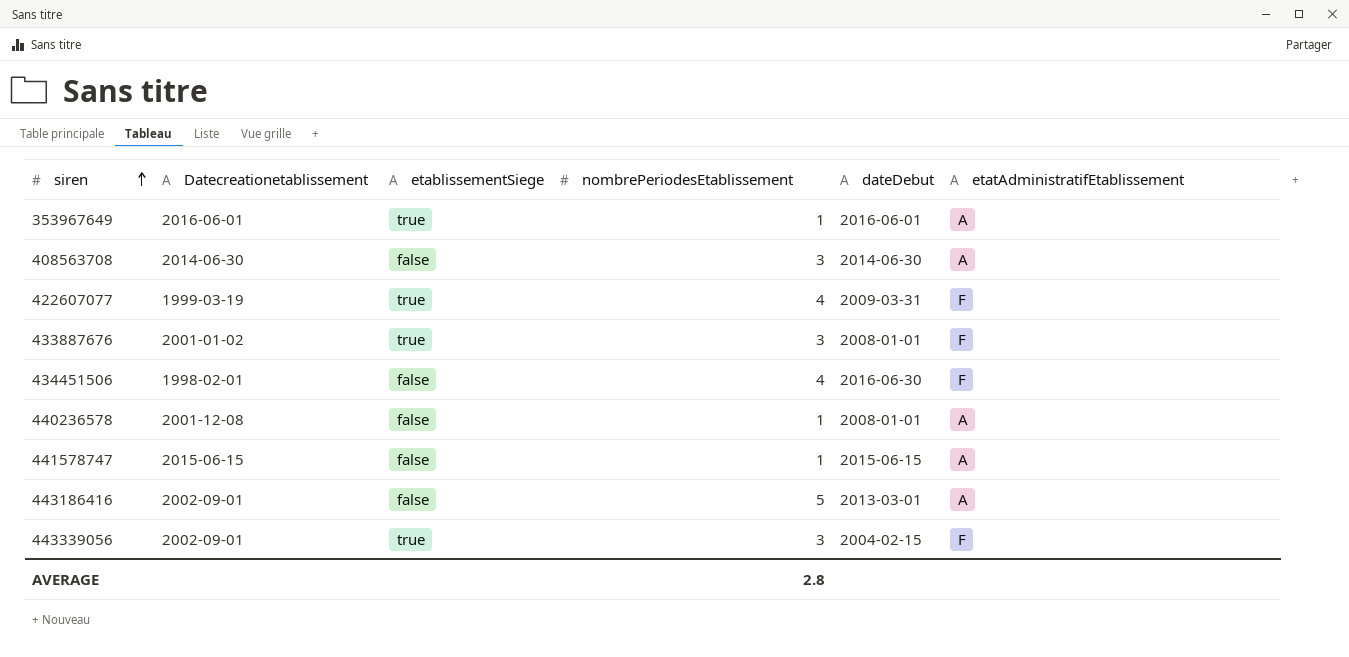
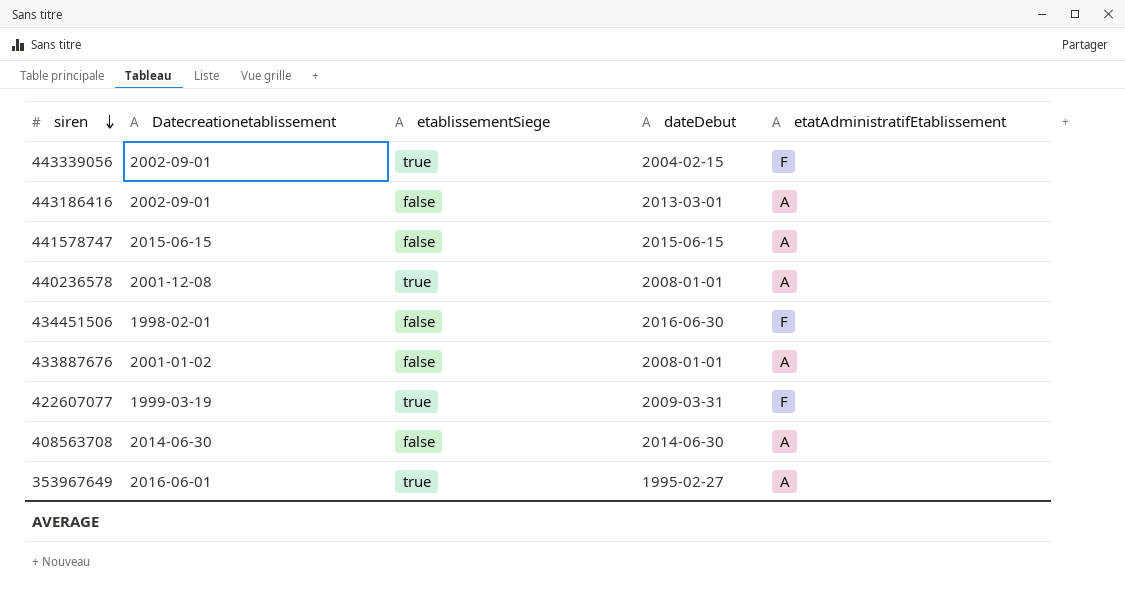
row order: siren ascending -> siren descending
column nombrePeriodesEtablissement | position: 4 -> none
440236578 | etablissementSiege: false -> true
433887676 | etablissementSiege: true -> false
433887676 | etatAdministratifEtablissement: F -> A
353967649 | dateDebut: 2016-06-01 -> 1995-02-27

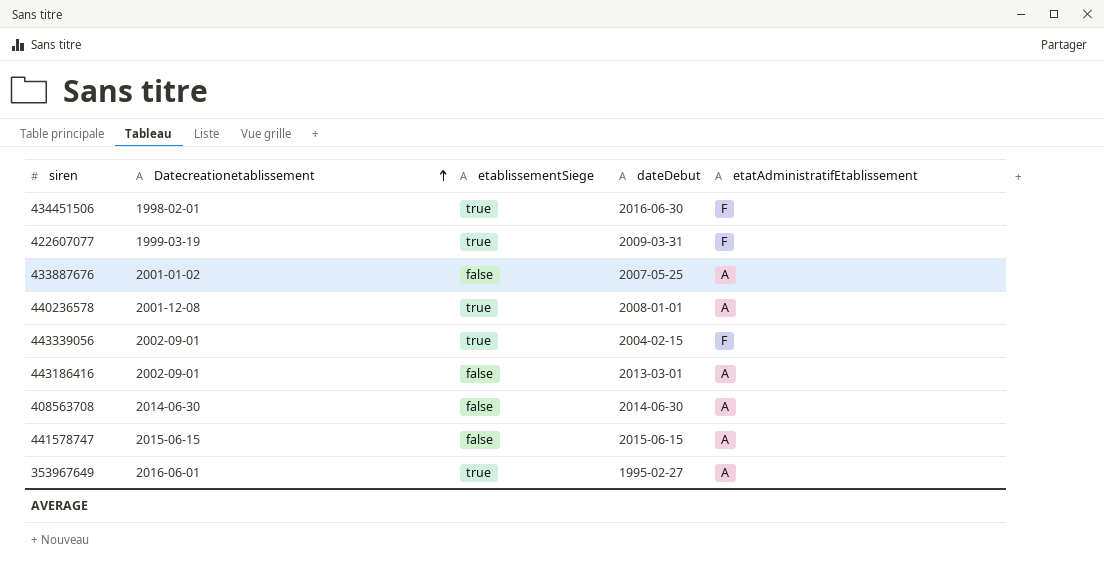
row order: siren descending -> Datecreationetablissement ascending
434451506 | etablissementSiege: false -> true
433887676 | dateDebut: 2008-01-01 -> 2007-05-25

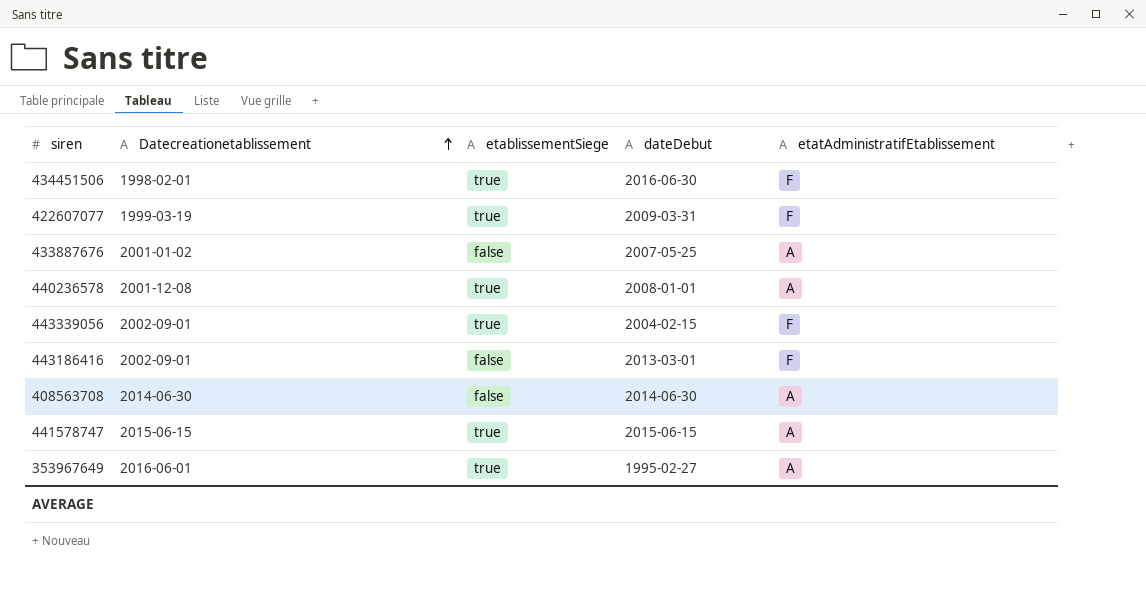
443186416 | etatAdministratifEtablissement: A -> F
441578747 | etablissementSiege: false -> true

